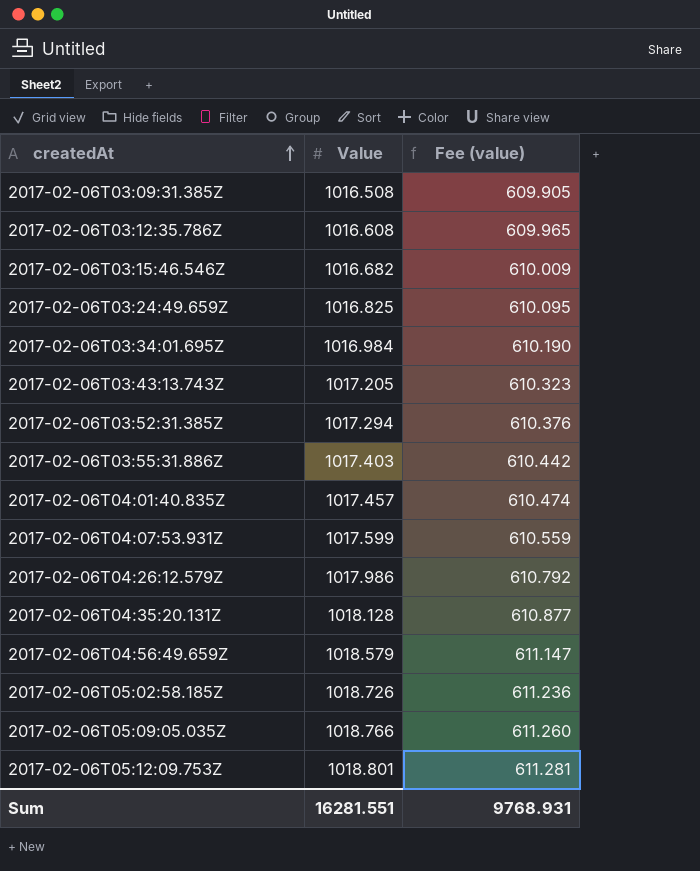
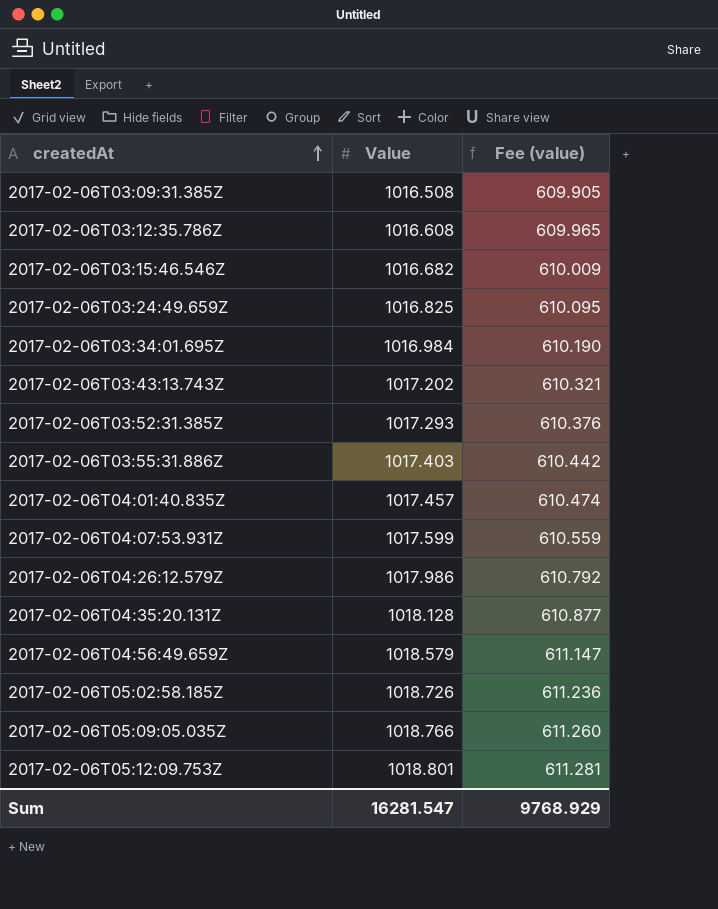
2017-02-06T03:43:13.743Z | Value: 1017.205 -> 1017.202
2017-02-06T03:43:13.743Z | Fee (value): 610.323 -> 610.321
2017-02-06T03:52:31.385Z | Value: 1017.294 -> 1017.293
Sum | Value: 16281.551 -> 16281.547
Sum | Fee (value): 9768.931 -> 9768.929

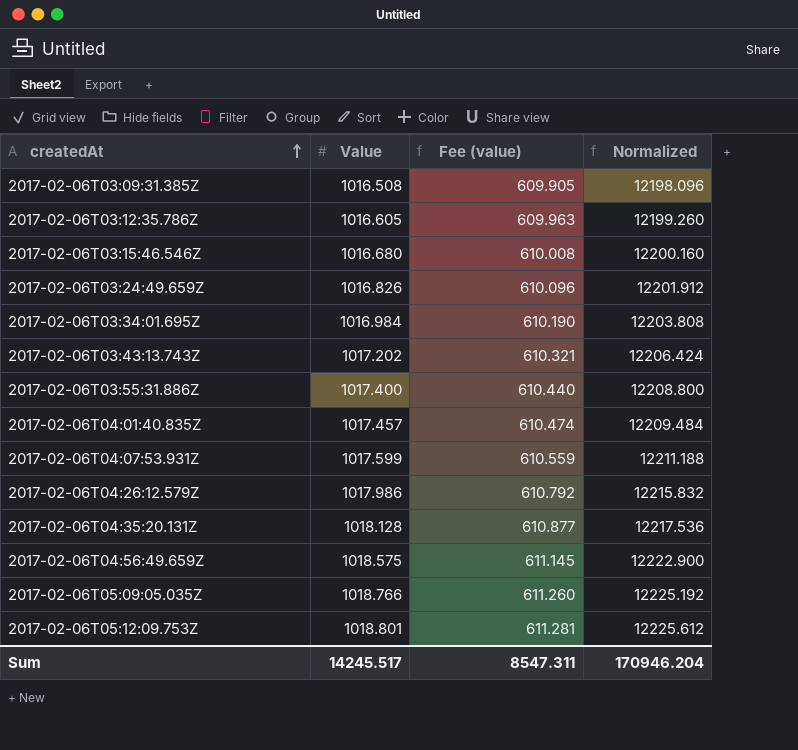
column Normalized | formula: none -> [Value] * 12
row 2017-02-06T03:52:31.385Z: 1017.293 | 610.376 -> none
row 2017-02-06T05:02:58.185Z: 1018.726 | 611.236 -> none
2017-02-06T03:12:35.786Z | Value: 1016.608 -> 1016.605
2017-02-06T03:12:35.786Z | Fee (value): 609.965 -> 609.963
2017-02-06T03:15:46.546Z | Value: 1016.682 -> 1016.680
2017-02-06T03:15:46.546Z | Fee (value): 610.009 -> 610.008
2017-02-06T03:24:49.659Z | Value: 1016.825 -> 1016.826
2017-02-06T03:24:49.659Z | Fee (value): 610.095 -> 610.096
2017-02-06T03:55:31.886Z | Value: 1017.403 -> 1017.400
2017-02-06T03:55:31.886Z | Fee (value): 610.442 -> 610.440
2017-02-06T04:56:49.659Z | Value: 1018.579 -> 1018.575
2017-02-06T04:56:49.659Z | Fee (value): 611.147 -> 611.145
Sum | Value: 16281.547 -> 14245.517
Sum | Fee (value): 9768.929 -> 8547.311

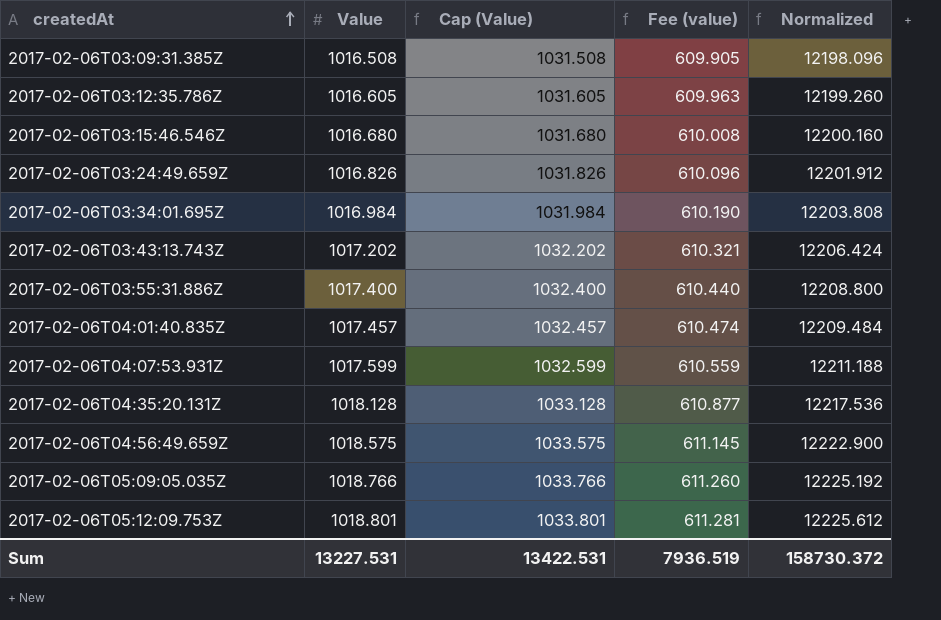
column Cap (Value) | formula: none -> [Value] + 15
row 2017-02-06T04:26:12.579Z: 1017.986 | 610.792 | 12215.832 -> none
Sum | Value: 14245.517 -> 13227.531
Sum | Fee (value): 8547.311 -> 7936.519
Sum | Normalized: 170946.204 -> 158730.372

